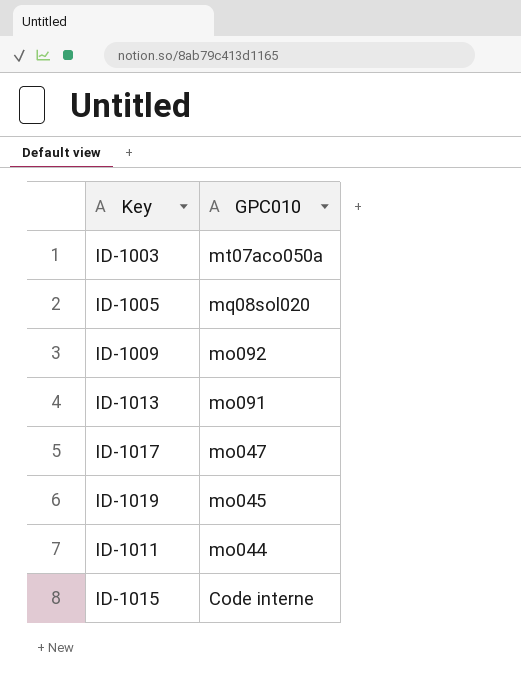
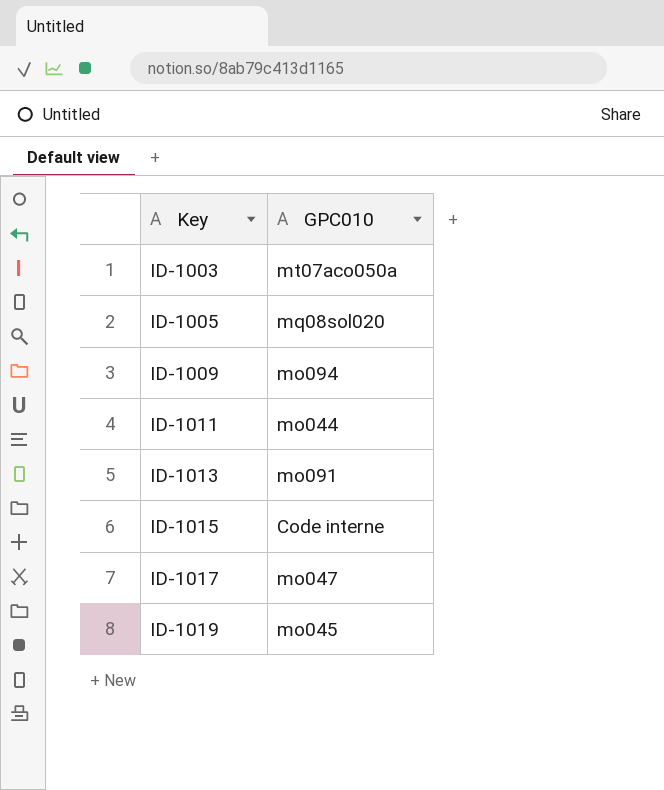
row order: GPC010 descending -> Key ascending
ID-1009 | GPC010: mo092 -> mo094

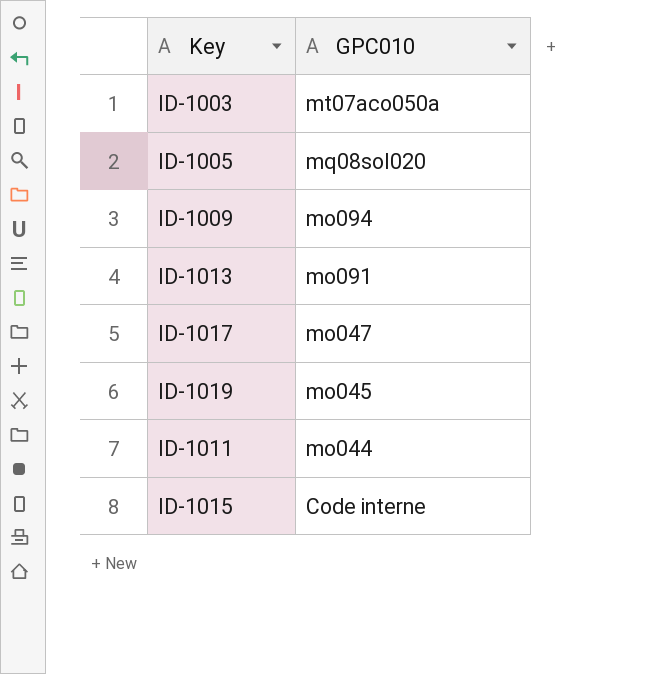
row order: Key ascending -> GPC010 descending

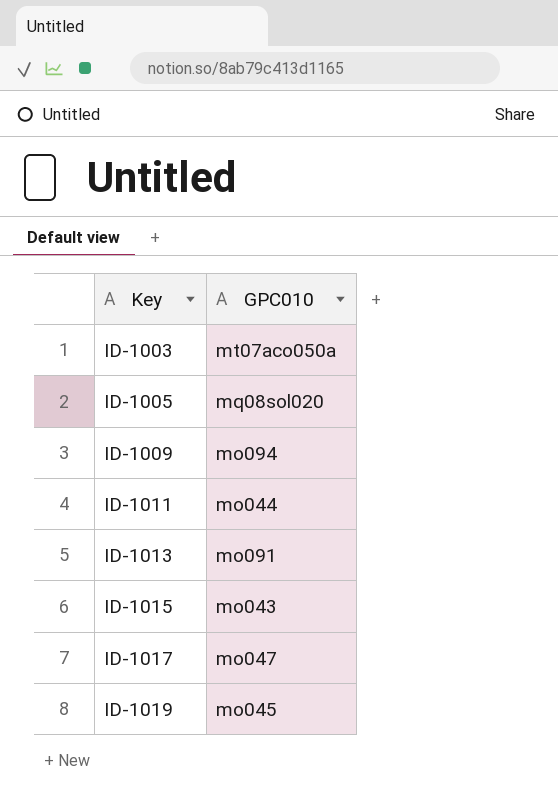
row order: GPC010 descending -> Key ascending
ID-1015 | GPC010: Code interne -> mo043

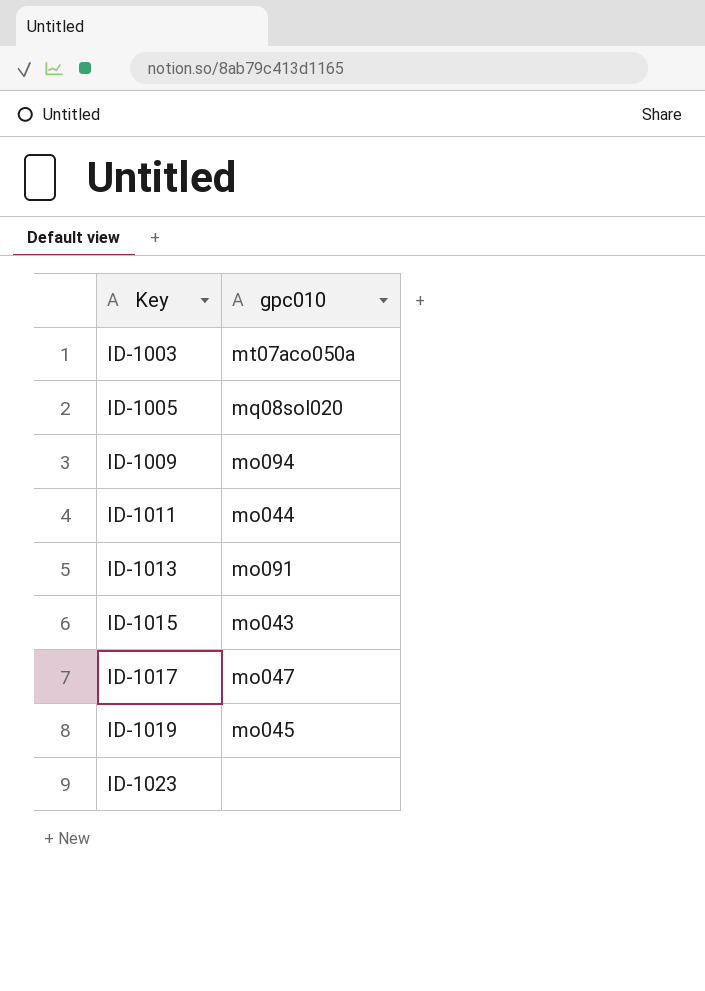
column name: GPC010 -> gpc010
row ID-1023: none -> none

